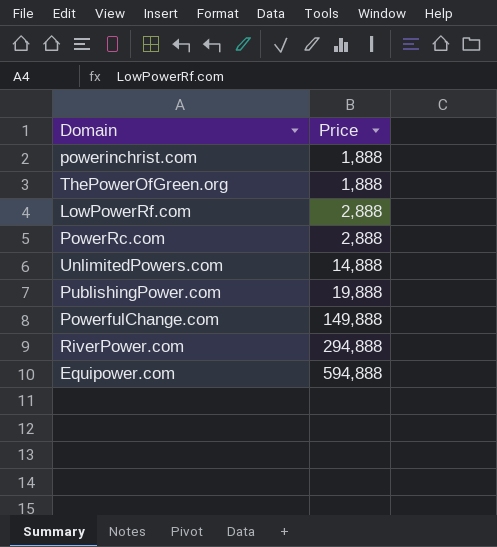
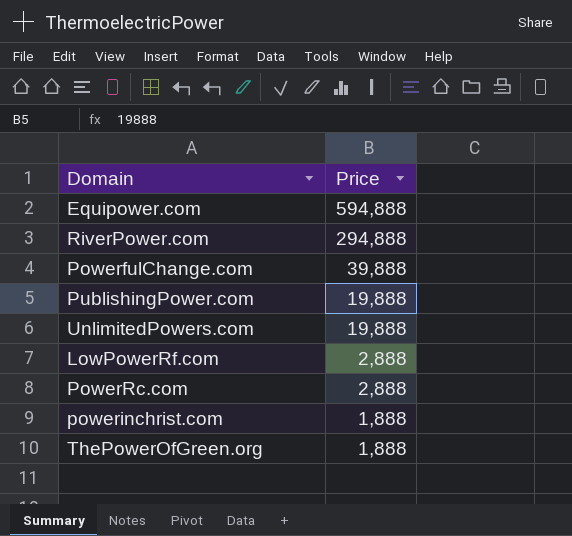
row order: Price ascending -> Price descending
PowerfulChange.com | Price: 149,888 -> 39,888
UnlimitedPowers.com | Price: 14,888 -> 19,888

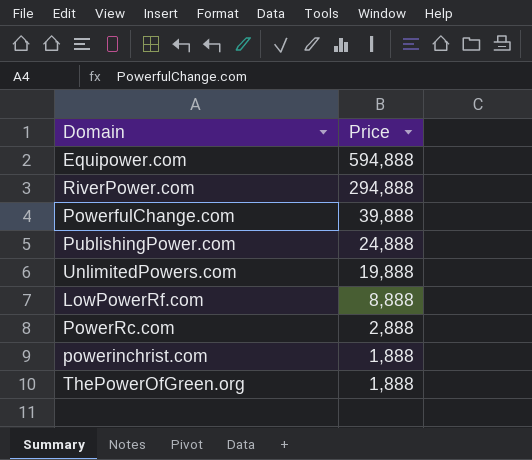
PublishingPower.com | Price: 19,888 -> 24,888
LowPowerRf.com | Price: 2,888 -> 8,888

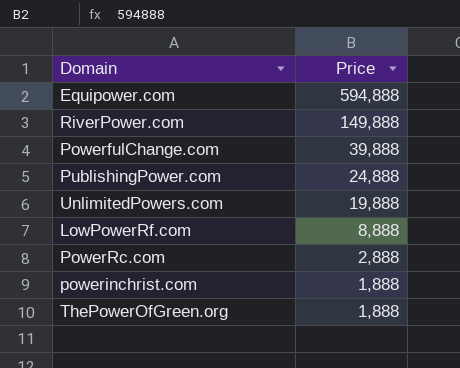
RiverPower.com | Price: 294,888 -> 149,888

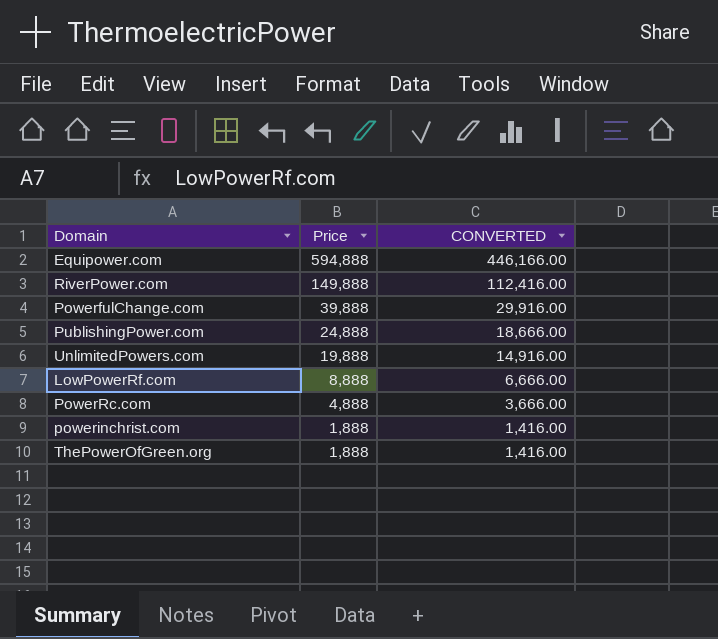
column CONVERTED | formula: none -> [Price] * 0.75
PowerRc.com | Price: 2,888 -> 4,888

